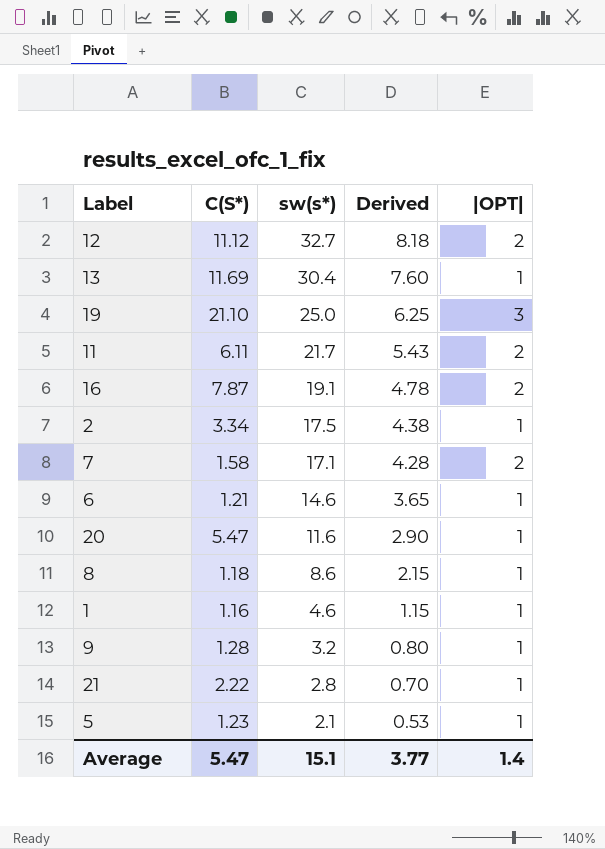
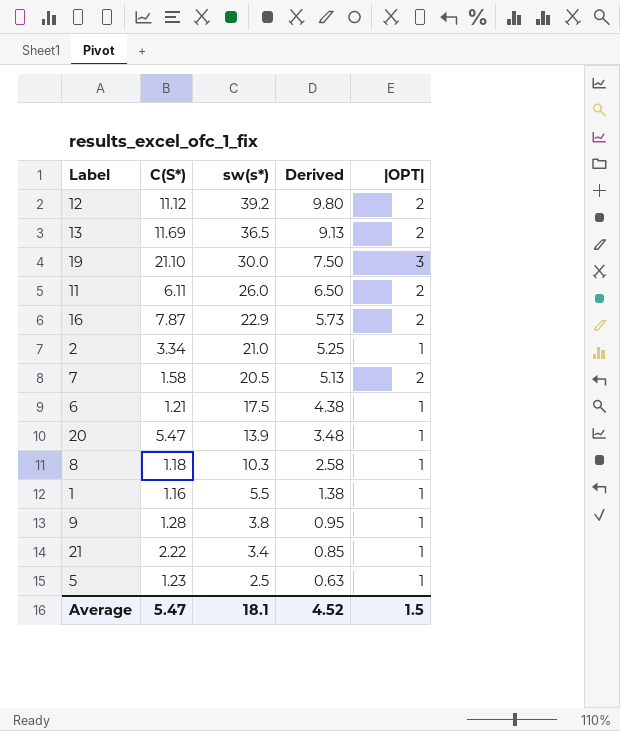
12 | sw(s*): 32.7 -> 39.2
12 | Derived: 8.18 -> 9.80
13 | sw(s*): 30.4 -> 36.5
13 | Derived: 7.60 -> 9.13
13 | |OPT|: 1 -> 2
19 | sw(s*): 25.0 -> 30.0
19 | Derived: 6.25 -> 7.50
11 | sw(s*): 21.7 -> 26.0
11 | Derived: 5.43 -> 6.50
16 | sw(s*): 19.1 -> 22.9
16 | Derived: 4.78 -> 5.73
2 | sw(s*): 17.5 -> 21.0
2 | Derived: 4.38 -> 5.25
7 | sw(s*): 17.1 -> 20.5
7 | Derived: 4.28 -> 5.13
6 | sw(s*): 14.6 -> 17.5
6 | Derived: 3.65 -> 4.38
20 | sw(s*): 11.6 -> 13.9
20 | Derived: 2.90 -> 3.48
8 | sw(s*): 8.6 -> 10.3
8 | Derived: 2.15 -> 2.58
1 | sw(s*): 4.6 -> 5.5
1 | Derived: 1.15 -> 1.38
9 | sw(s*): 3.2 -> 3.8
9 | Derived: 0.80 -> 0.95
21 | sw(s*): 2.8 -> 3.4
21 | Derived: 0.70 -> 0.85
5 | sw(s*): 2.1 -> 2.5
5 | Derived: 0.53 -> 0.63
Average | sw(s*): 15.1 -> 18.1
Average | Derived: 3.77 -> 4.52
Average | |OPT|: 1.4 -> 1.5

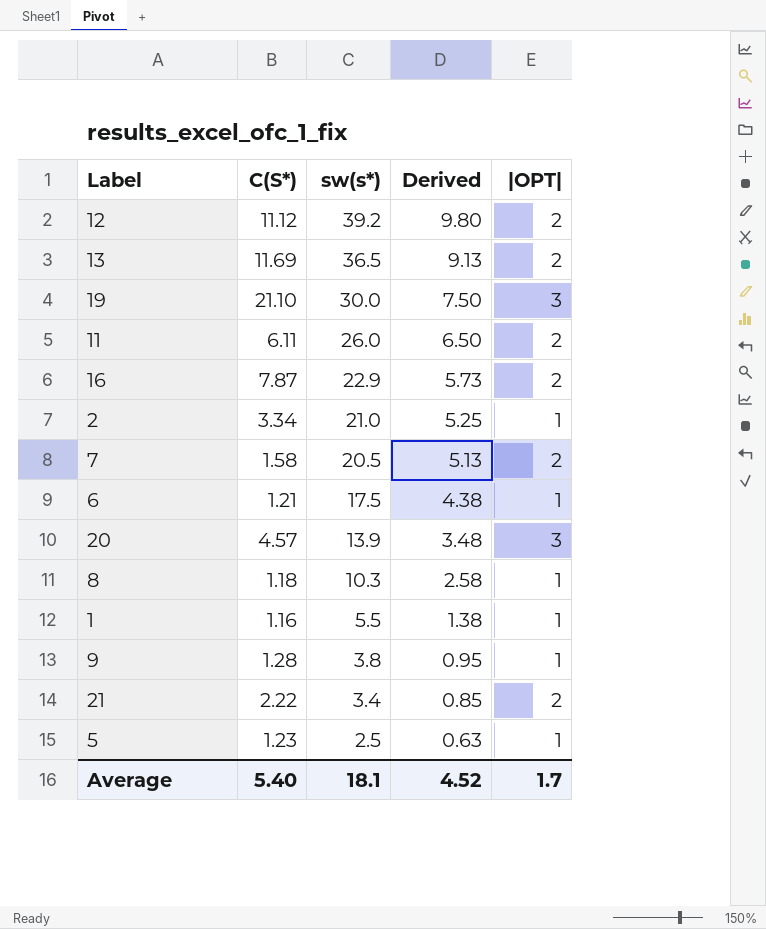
20 | C(S*): 5.47 -> 4.57
20 | |OPT|: 1 -> 3
21 | |OPT|: 1 -> 2
Average | C(S*): 5.47 -> 5.40
Average | |OPT|: 1.5 -> 1.7

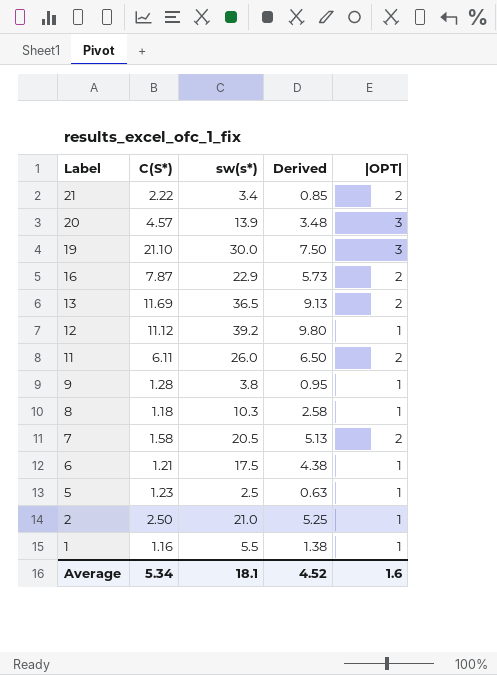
row order: sw(s*) descending -> Label descending
12 | |OPT|: 2 -> 1
2 | C(S*): 3.34 -> 2.50
Average | C(S*): 5.40 -> 5.34
Average | |OPT|: 1.7 -> 1.6

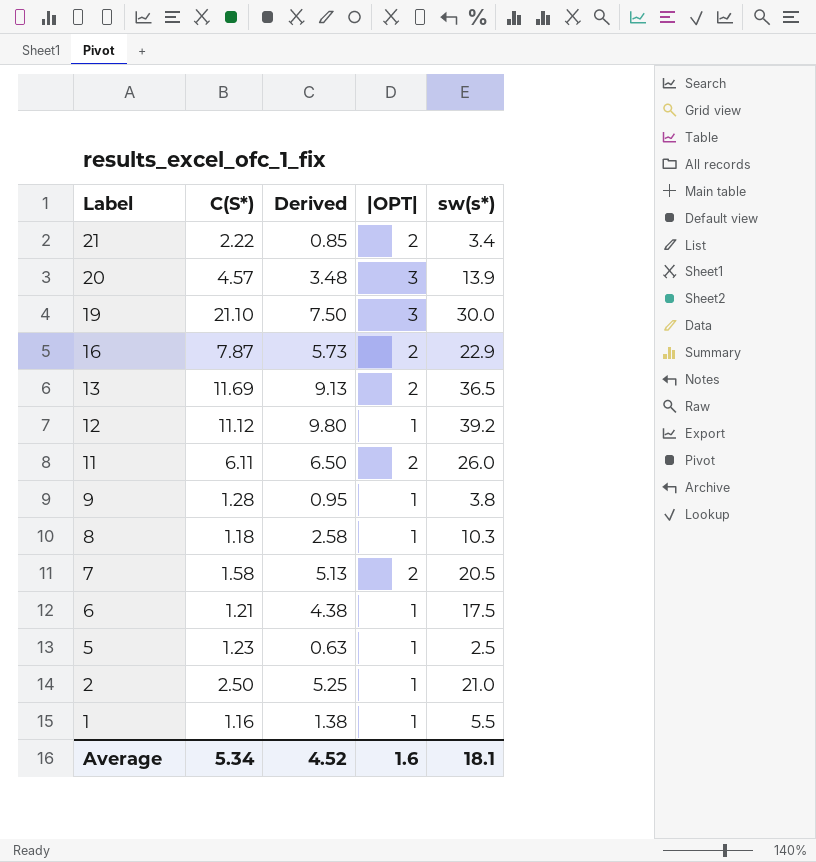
column sw(s*) | position: 3 -> 5

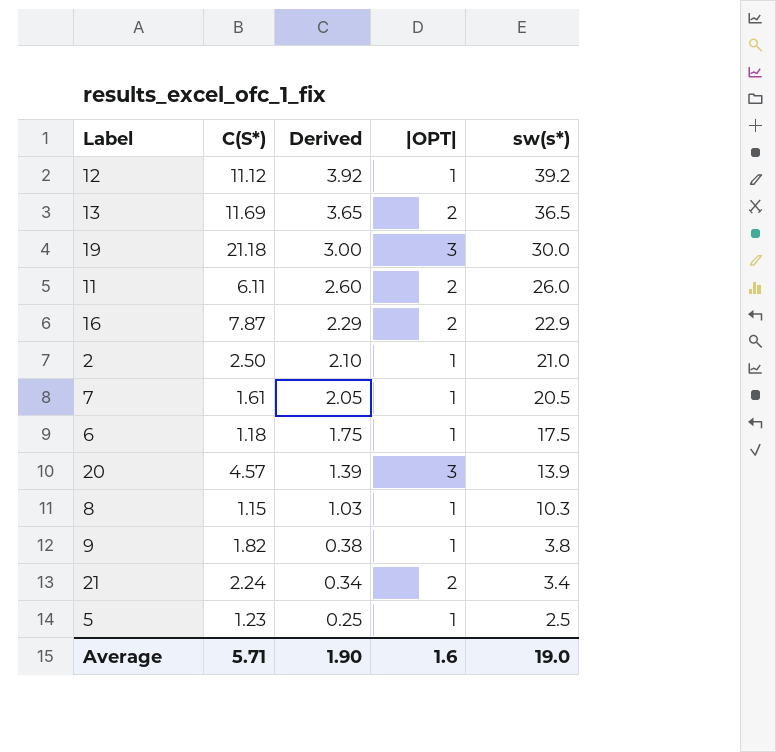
row order: Label descending -> Derived descending
column Derived | formula: [sw(s*)] * 0.25 -> [sw(s*)] * 0.1
row 1: 1.16 | 1.38 | 1 | 5.5 -> none
19 | C(S*): 21.10 -> 21.18
7 | C(S*): 1.58 -> 1.61
7 | |OPT|: 2 -> 1
6 | C(S*): 1.21 -> 1.18
8 | C(S*): 1.18 -> 1.15
9 | C(S*): 1.28 -> 1.82
21 | C(S*): 2.22 -> 2.24
Average | C(S*): 5.34 -> 5.71
Average | Derived: 4.52 -> 1.90
Average | sw(s*): 18.1 -> 19.0

